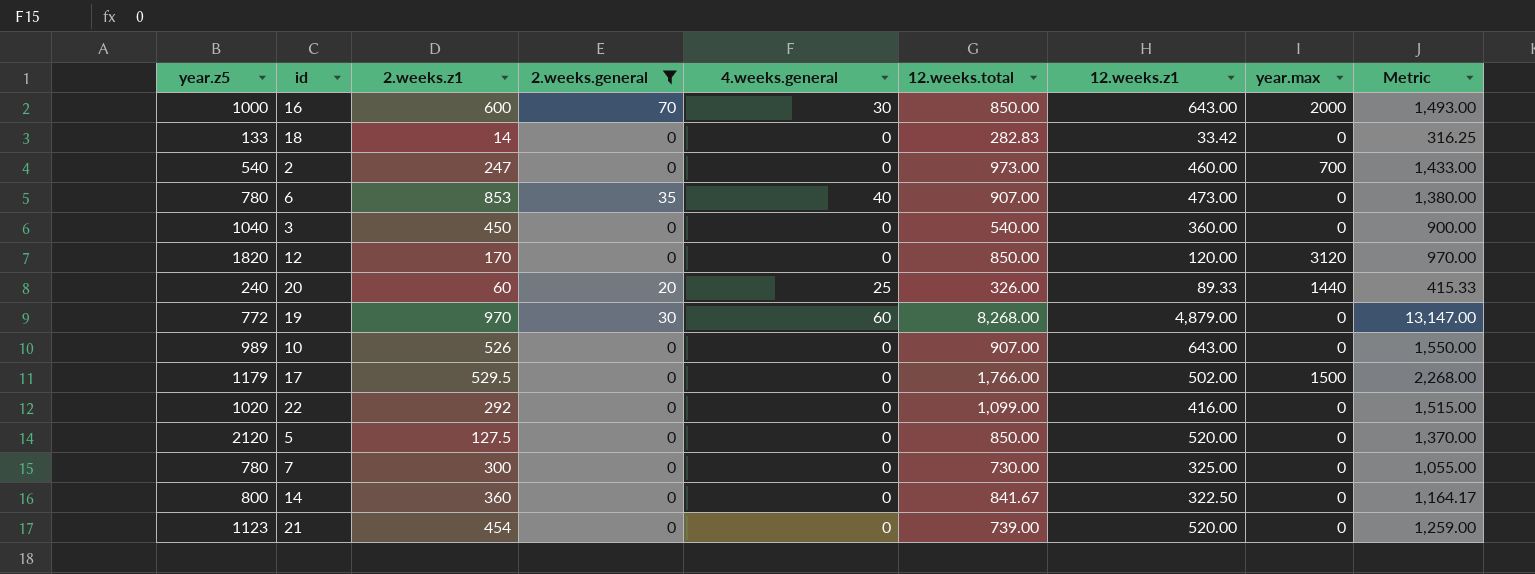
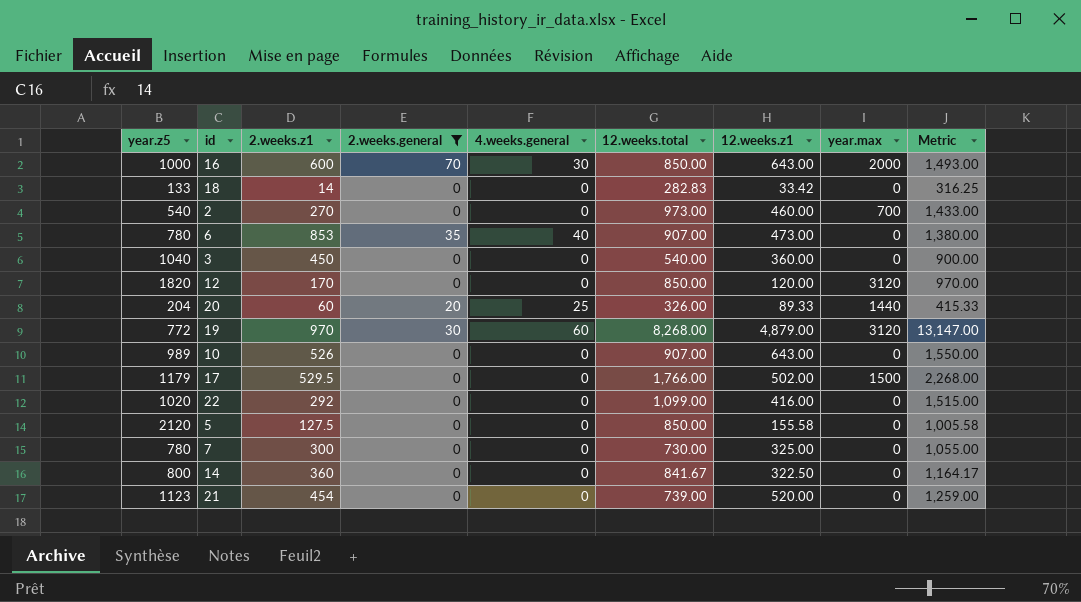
2 | 2.weeks.z1: 247 -> 270
20 | year.z5: 240 -> 204
19 | year.max: 0 -> 3120
5 | 12.weeks.z1: 520.00 -> 155.58
5 | Metric: 1,370.00 -> 1,005.58

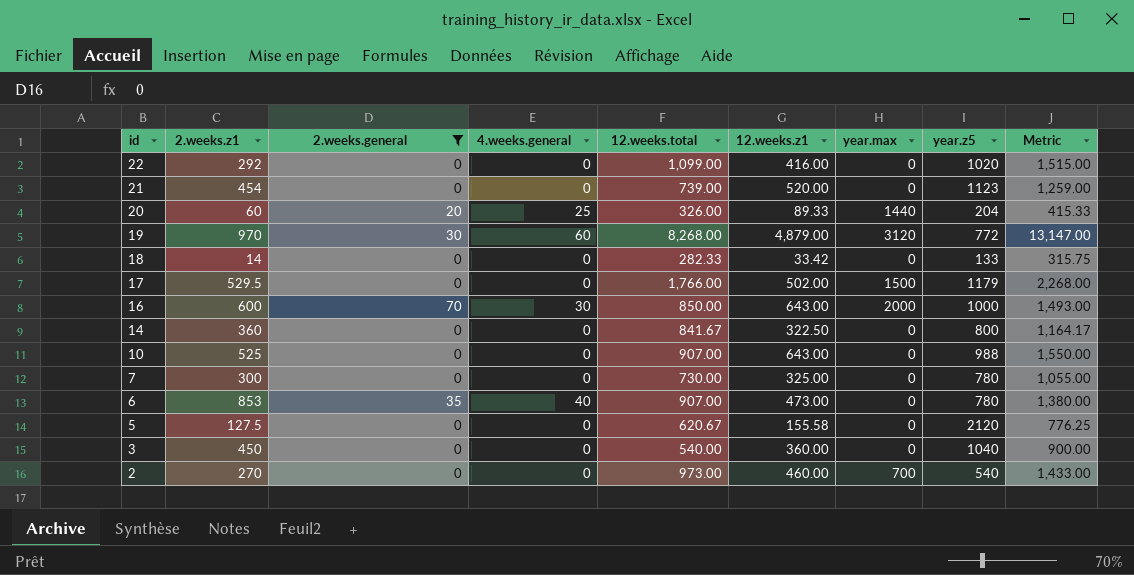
row order: none -> id descending
column year.z5 | position: 1 -> 8
row 12: 1820 | 170 | 0 | 0 | 850.00 | 120.00 | 3120 | 970.00 -> none
18 | 12.weeks.total: 282.83 -> 282.33
18 | Metric: 316.25 -> 315.75
10 | 2.weeks.z1: 526 -> 525
10 | year.z5: 989 -> 988
5 | 12.weeks.total: 850.00 -> 620.67
5 | Metric: 1,005.58 -> 776.25

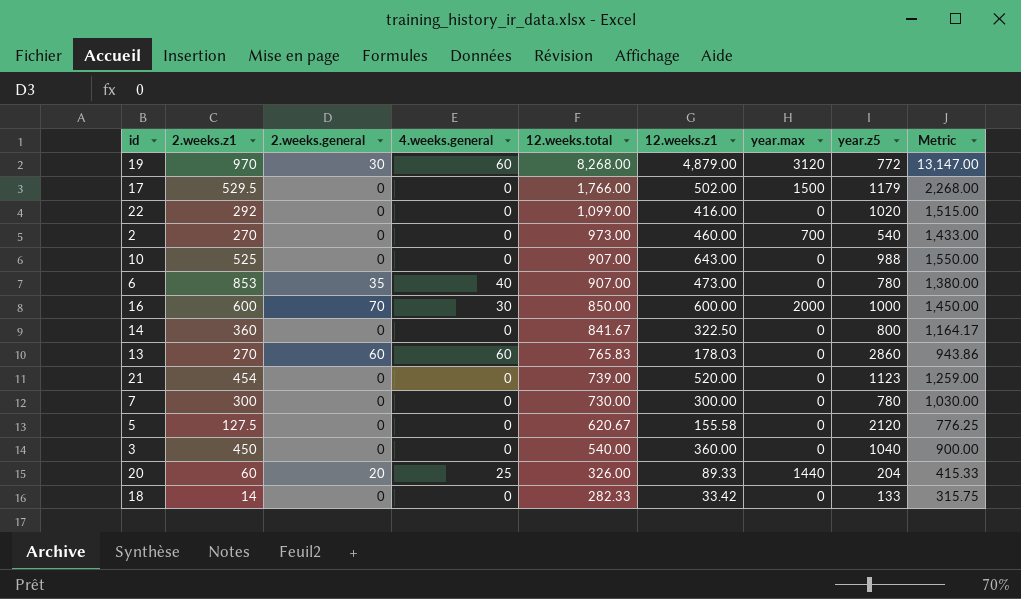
filter: 2.weeks.general != 60 -> none
row order: id descending -> 12.weeks.total descending
16 | 12.weeks.z1: 643.00 -> 600.00
16 | Metric: 1,493.00 -> 1,450.00
7 | 12.weeks.z1: 325.00 -> 300.00
7 | Metric: 1,055.00 -> 1,030.00

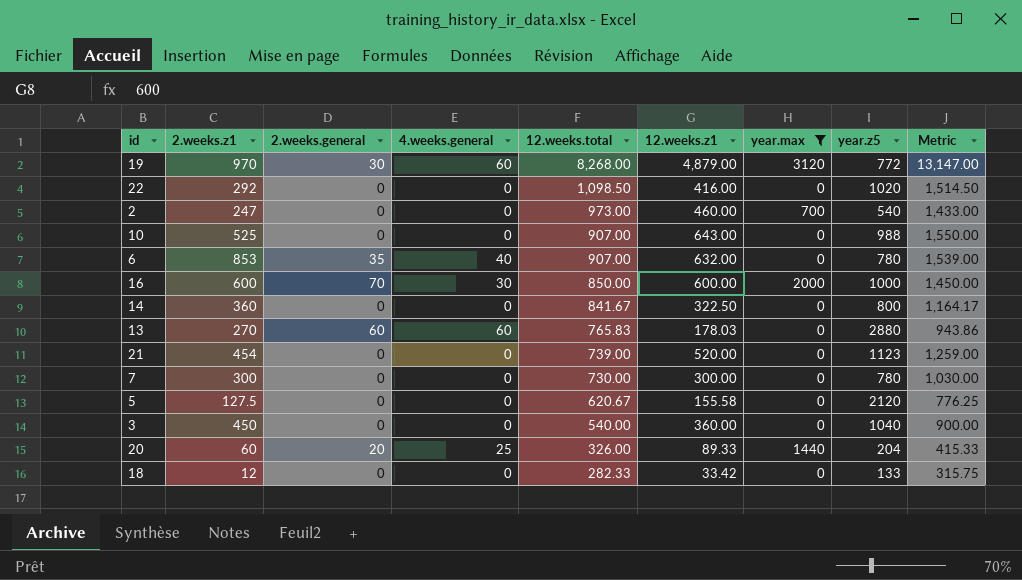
filter: none -> year.max != 1500
22 | 12.weeks.total: 1,099.00 -> 1,098.50
22 | Metric: 1,515.00 -> 1,514.50
2 | 2.weeks.z1: 270 -> 247
6 | 12.weeks.z1: 473.00 -> 632.00
6 | Metric: 1,380.00 -> 1,539.00
13 | year.z5: 2860 -> 2880
18 | 2.weeks.z1: 14 -> 12

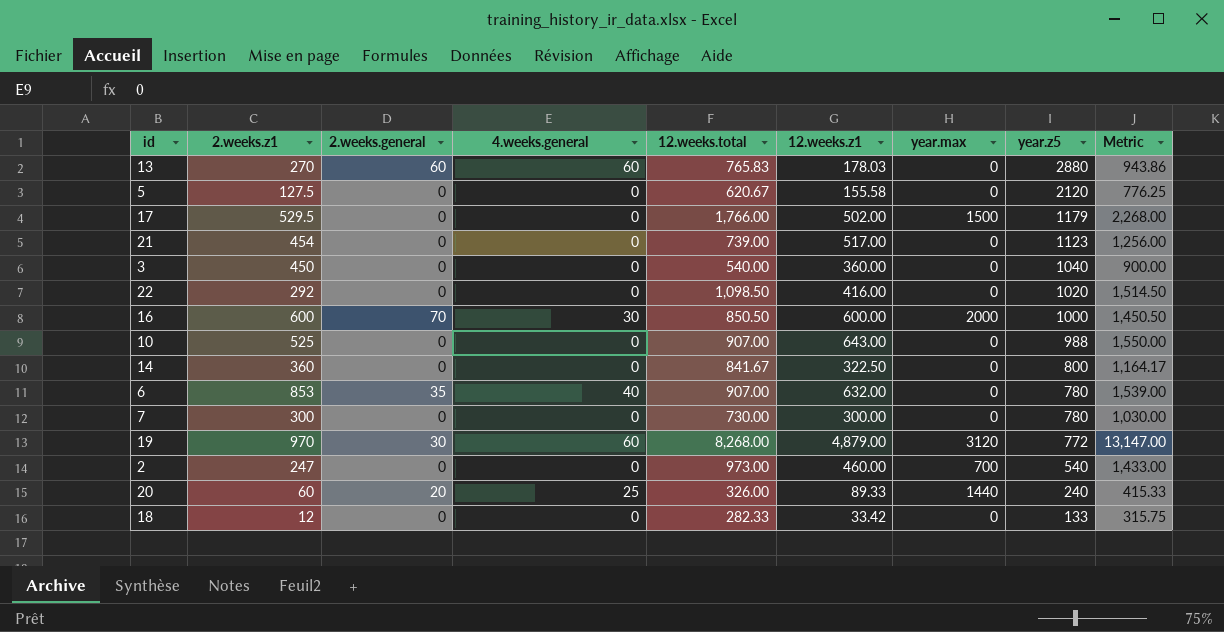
filter: year.max != 1500 -> none
row order: 12.weeks.total descending -> year.z5 descending
21 | 12.weeks.z1: 520.00 -> 517.00
21 | Metric: 1,259.00 -> 1,256.00
16 | 12.weeks.total: 850.00 -> 850.50
16 | Metric: 1,450.00 -> 1,450.50
20 | year.z5: 204 -> 240

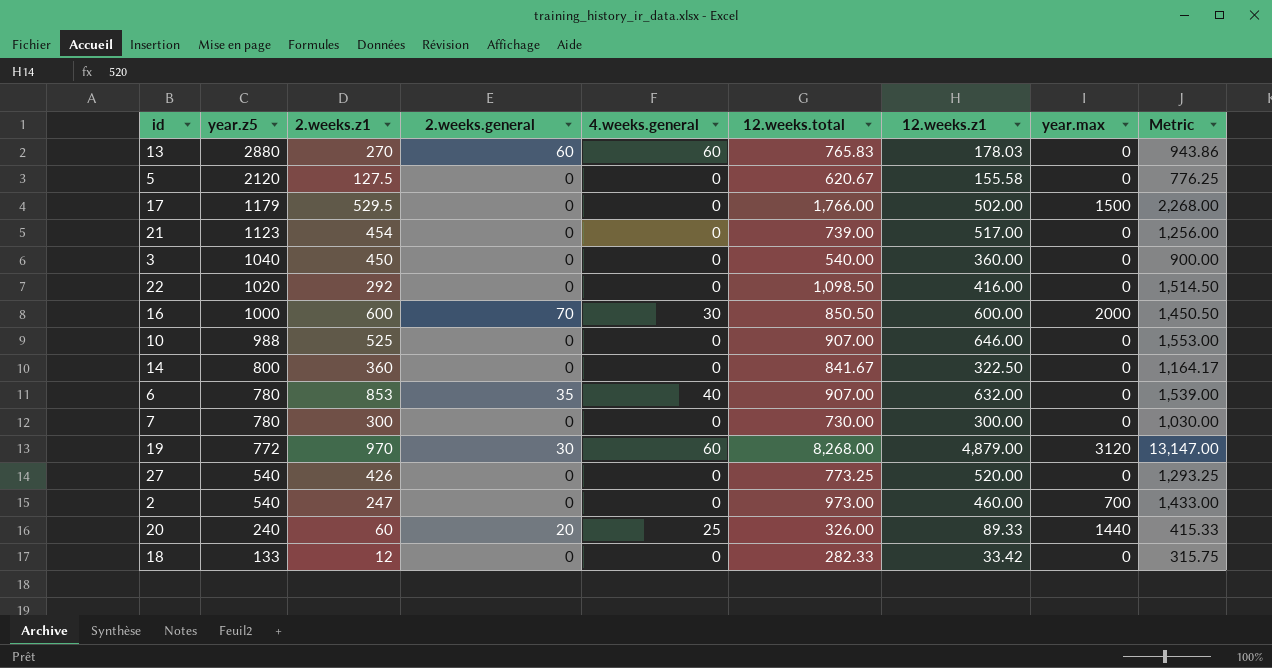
column year.z5 | position: 8 -> 2
10 | 12.weeks.z1: 643.00 -> 646.00
10 | Metric: 1,550.00 -> 1,553.00
row 27: none -> 540 | 426 | 0 | 0 | 773.25 | 520.00 | 0 | 1,293.25

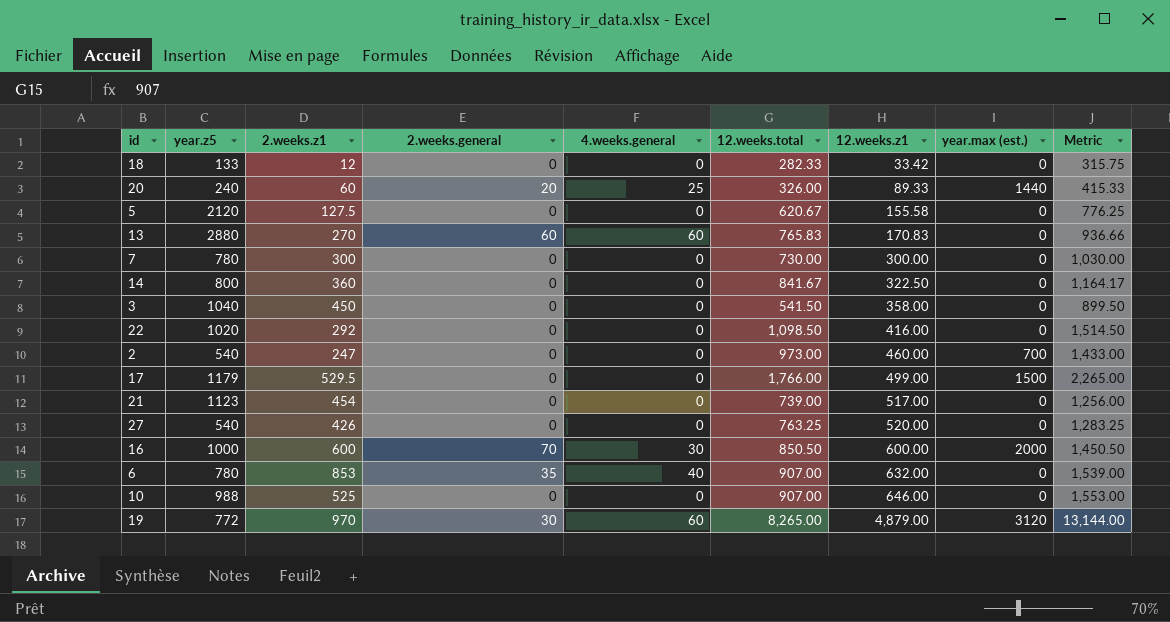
row order: year.z5 descending -> 12.weeks.z1 ascending
column name: year.max -> year.max (est.)
13 | 12.weeks.z1: 178.03 -> 170.83
13 | Metric: 943.86 -> 936.66
3 | 12.weeks.total: 540.00 -> 541.50
3 | 12.weeks.z1: 360.00 -> 358.00
3 | Metric: 900.00 -> 899.50
17 | 12.weeks.z1: 502.00 -> 499.00
17 | Metric: 2,268.00 -> 2,265.00
27 | 12.weeks.total: 773.25 -> 763.25
27 | Metric: 1,293.25 -> 1,283.25
19 | 12.weeks.total: 8,268.00 -> 8,265.00
19 | Metric: 13,147.00 -> 13,144.00

